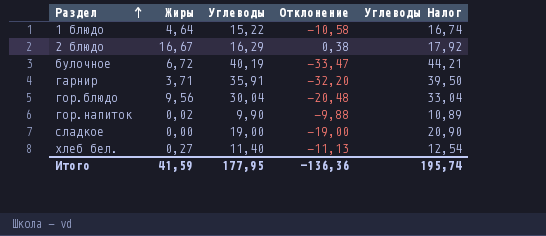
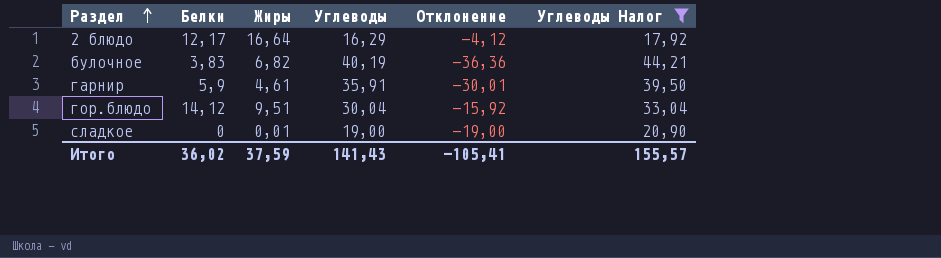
filter: none -> Углеводы Налог >= 17,92
column Белки | position: none -> 2
column Отклонение | formula: [Жиры] - [Углеводы] -> [Белки] - [Углеводы]
2 блюдо | Жиры: 16,67 -> 16,64
булочное | Жиры: 6,72 -> 6,82
гарнир | Жиры: 3,71 -> 4,61
гор.блюдо | Жиры: 9,56 -> 9,51
сладкое | Жиры: 0,00 -> 0,01
Итого | Жиры: 41,59 -> 37,59
Итого | Углеводы: 177,95 -> 141,43
Итого | Отклонение: -136,36 -> -105,41
Итого | Углеводы Налог: 195,74 -> 155,57

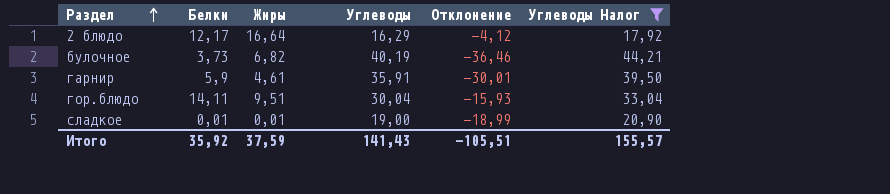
булочное | Белки: 3,83 -> 3,73
булочное | Отклонение: -36,36 -> -36,46
гор.блюдо | Белки: 14,12 -> 14,11
гор.блюдо | Отклонение: -15,92 -> -15,93
сладкое | Белки: 0 -> 0,01
сладкое | Отклонение: -19,00 -> -18,99
Итого | Белки: 36,02 -> 35,92
Итого | Отклонение: -105,41 -> -105,51

